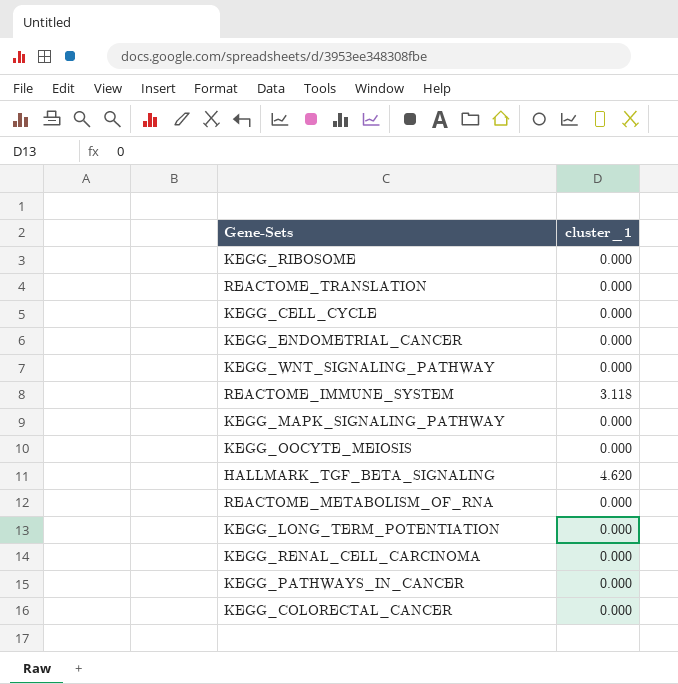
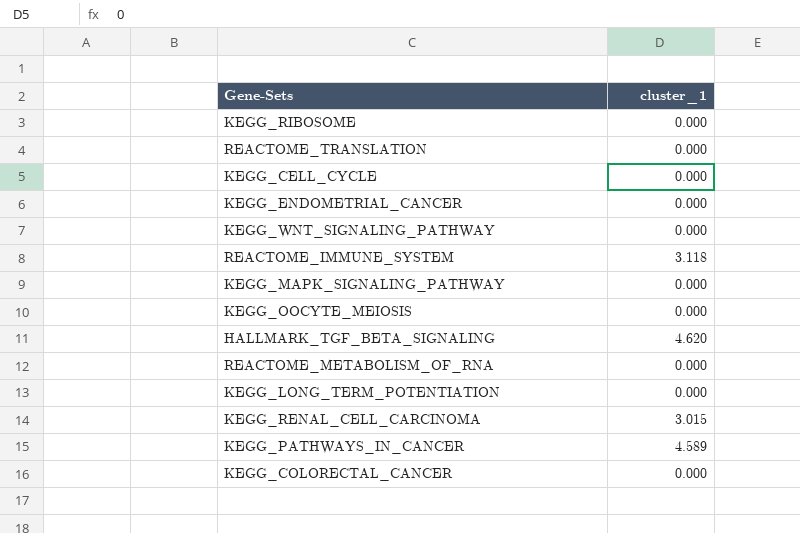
KEGG_RENAL_CELL_CARCINOMA | cluster_1: 0.000 -> 3.015
KEGG_PATHWAYS_IN_CANCER | cluster_1: 0.000 -> 4.589

